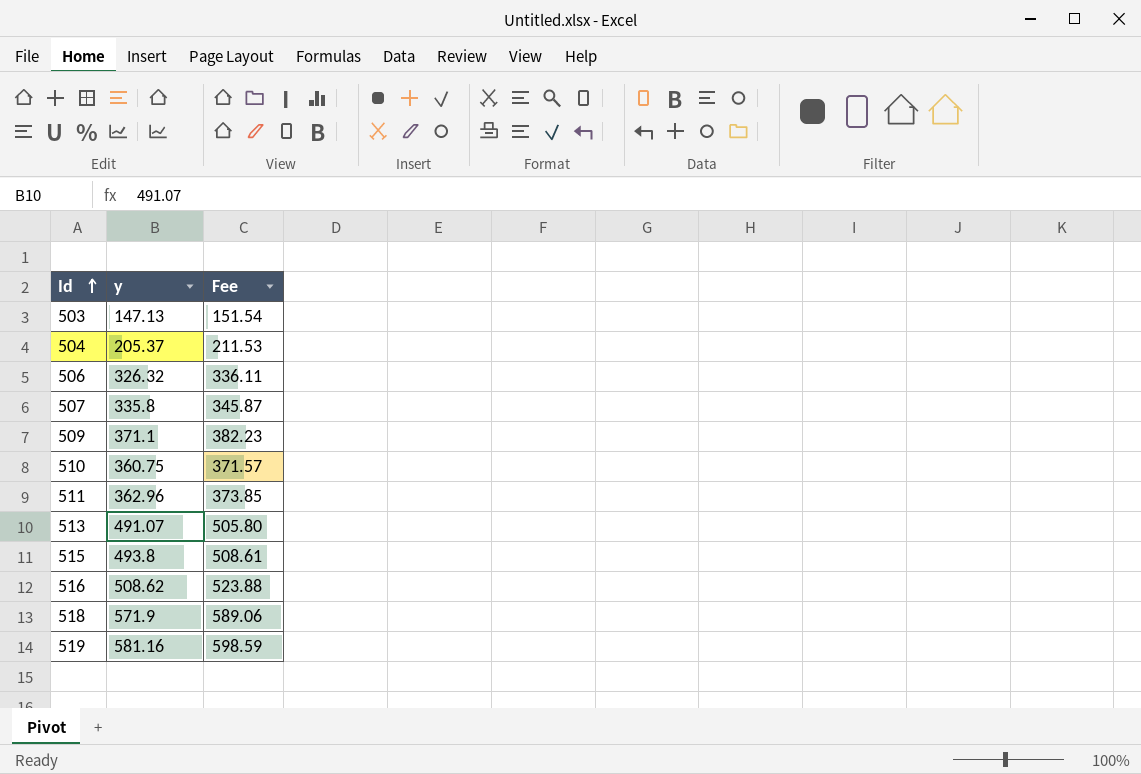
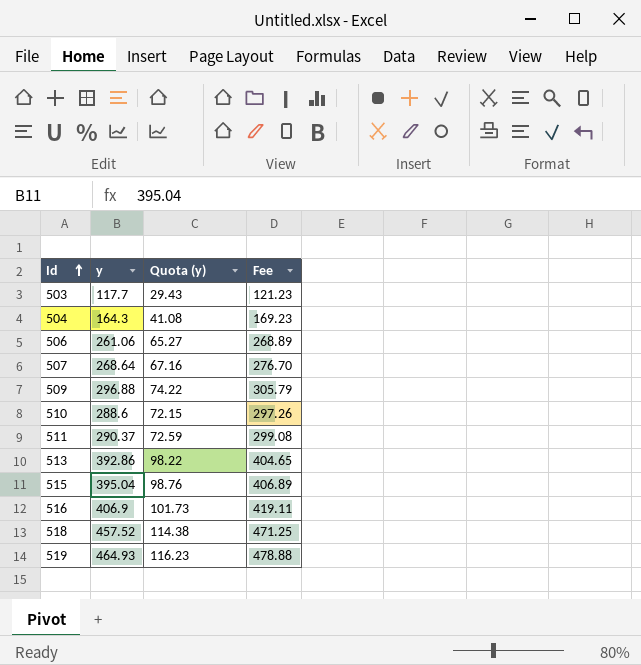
column Quota (y) | formula: none -> [y] * 0.25
503 | y: 147.13 -> 117.7
503 | Fee: 151.54 -> 121.23
504 | y: 205.37 -> 164.3
504 | Fee: 211.53 -> 169.23
506 | y: 326.32 -> 261.06
506 | Fee: 336.11 -> 268.89
507 | y: 335.8 -> 268.64
507 | Fee: 345.87 -> 276.70
509 | y: 371.1 -> 296.88
509 | Fee: 382.23 -> 305.79
510 | y: 360.75 -> 288.6
510 | Fee: 371.57 -> 297.26
511 | y: 362.96 -> 290.37
511 | Fee: 373.85 -> 299.08
513 | y: 491.07 -> 392.86
513 | Fee: 505.80 -> 404.65
515 | y: 493.8 -> 395.04
515 | Fee: 508.61 -> 406.89
516 | y: 508.62 -> 406.9
516 | Fee: 523.88 -> 419.11
518 | y: 571.9 -> 457.52
518 | Fee: 589.06 -> 471.25
519 | y: 581.16 -> 464.93
519 | Fee: 598.59 -> 478.88

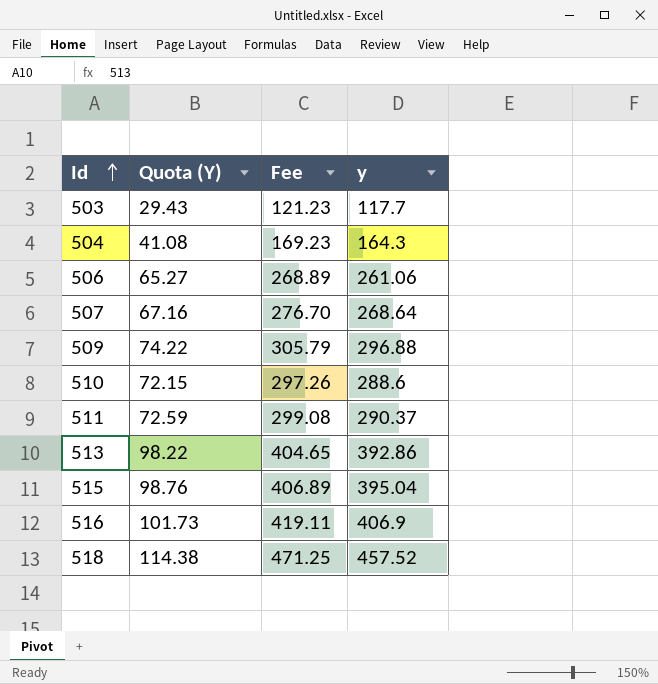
column name: Quota (y) -> Quota (Y)
column y | position: 2 -> 4
row 519: 464.93 | 116.23 | 478.88 -> none

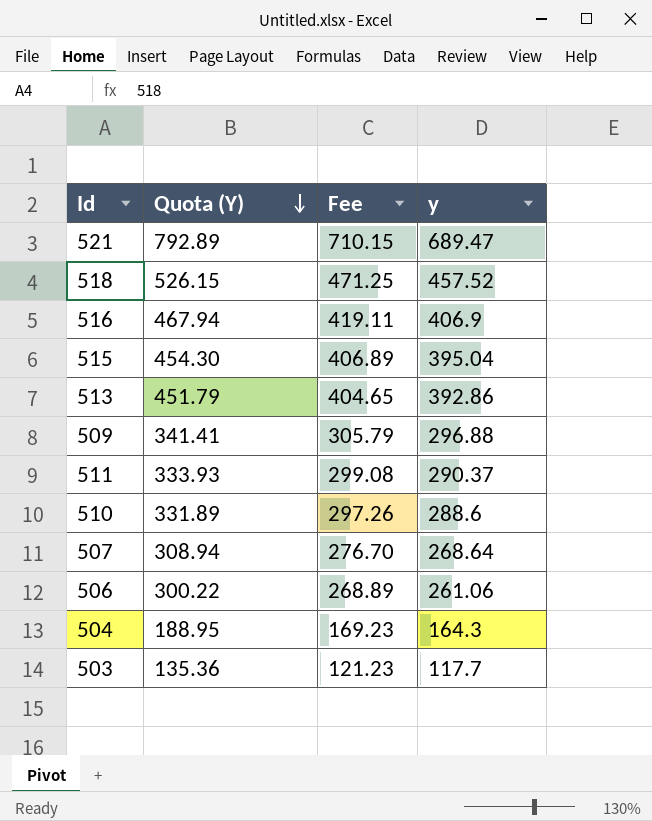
row order: Id ascending -> Quota (Y) descending
column Quota (Y) | formula: [y] * 0.25 -> [y] * 1.15
row 521: none -> 792.89 | 710.15 | 689.47

